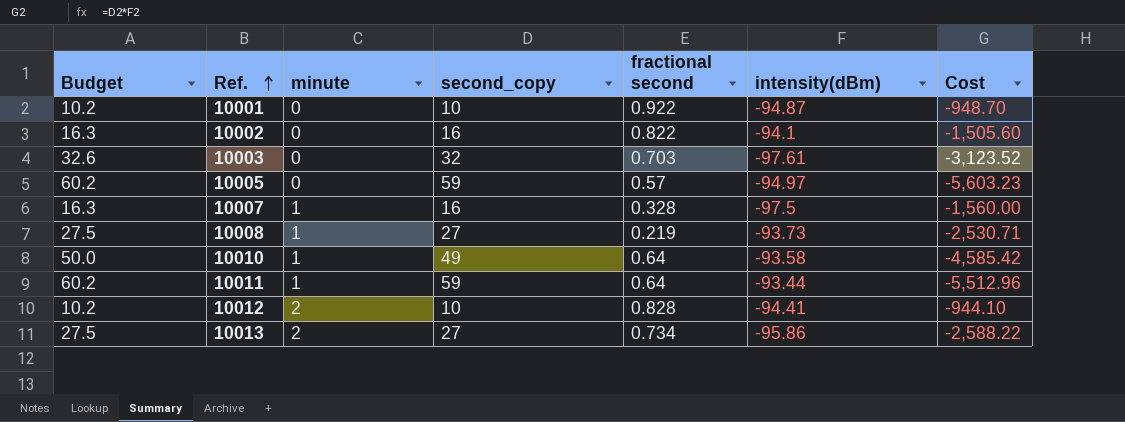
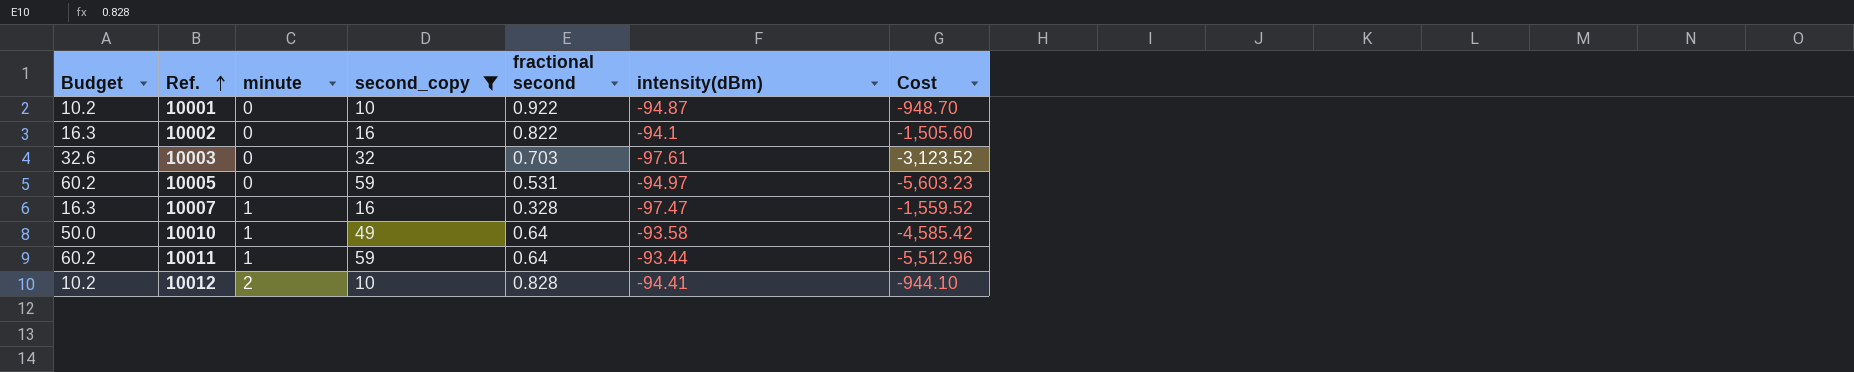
filter: none -> second_copy != 27
10005 | fractional second: 0.57 -> 0.531
10007 | intensity(dBm): -97.5 -> -97.47
10007 | Cost: -1,560.00 -> -1,559.52

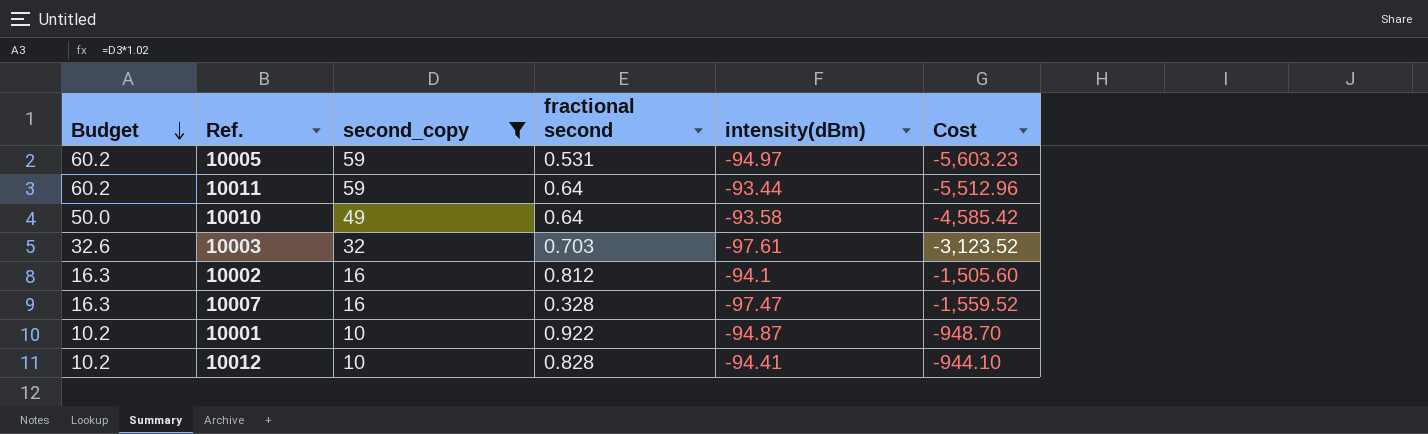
row order: Ref. ascending -> Budget descending
column minute | position: 3 -> none
10002 | fractional second: 0.822 -> 0.812

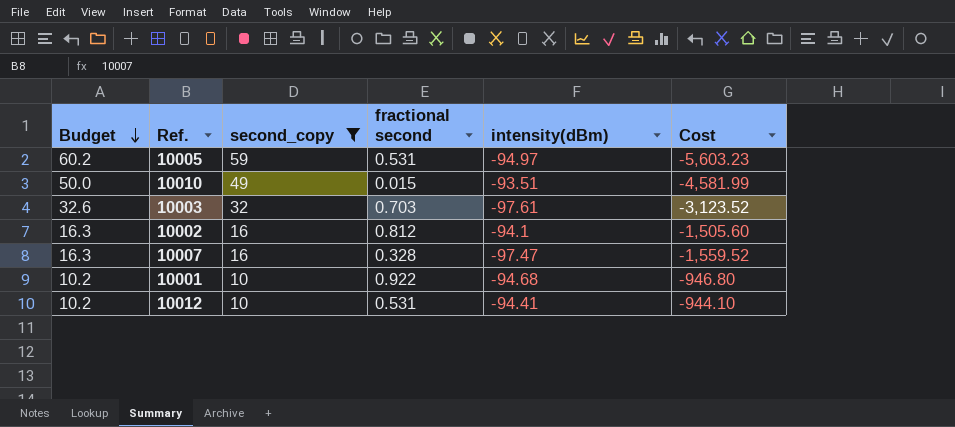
row 10011: 60.2 | 59 | 0.64 | -93.44 | -5,512.96 -> none
10010 | fractional second: 0.64 -> 0.015
10010 | intensity(dBm): -93.58 -> -93.51
10010 | Cost: -4,585.42 -> -4,581.99
10001 | intensity(dBm): -94.87 -> -94.68
10001 | Cost: -948.70 -> -946.80
10012 | fractional second: 0.828 -> 0.531

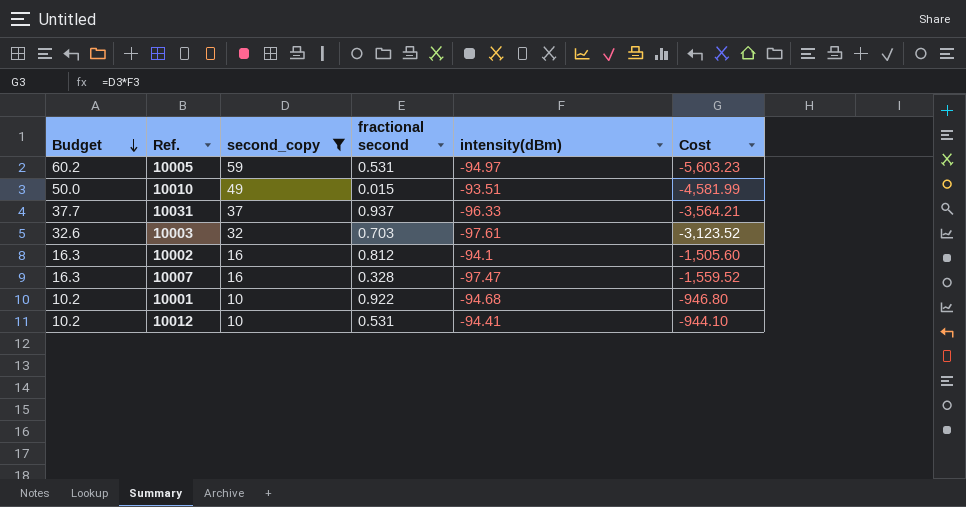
row 10031: none -> 37.7 | 37 | 0.937 | -96.33 | -3,564.21

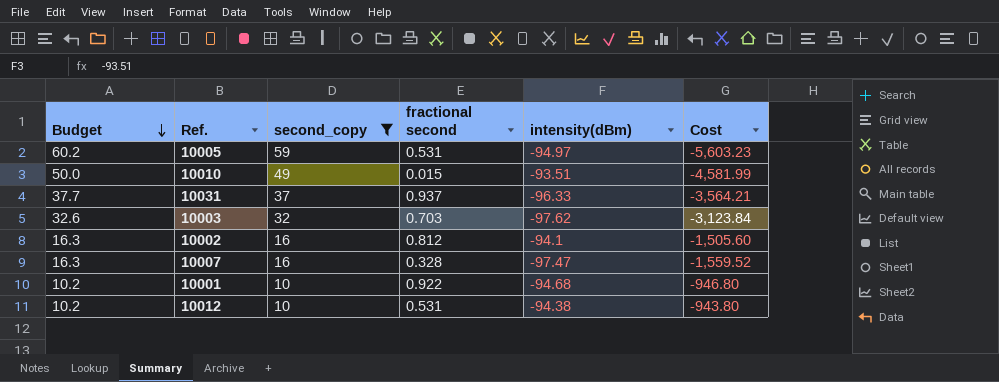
10003 | intensity(dBm): -97.61 -> -97.62
10003 | Cost: -3,123.52 -> -3,123.84
10012 | intensity(dBm): -94.41 -> -94.38
10012 | Cost: -944.10 -> -943.80

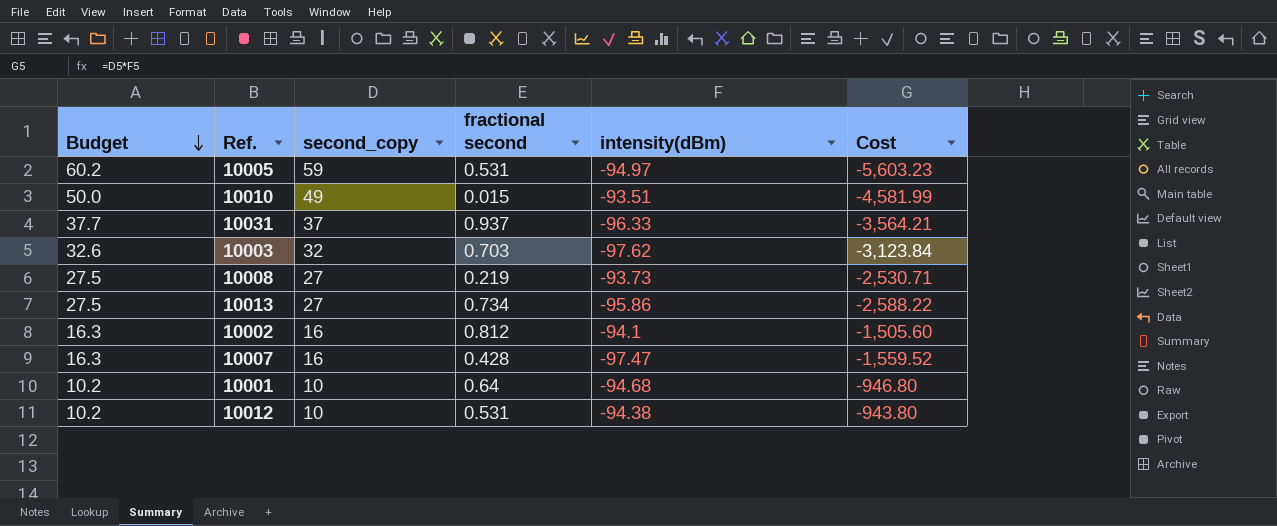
filter: second_copy != 27 -> none
10007 | fractional second: 0.328 -> 0.428
10001 | fractional second: 0.922 -> 0.64

